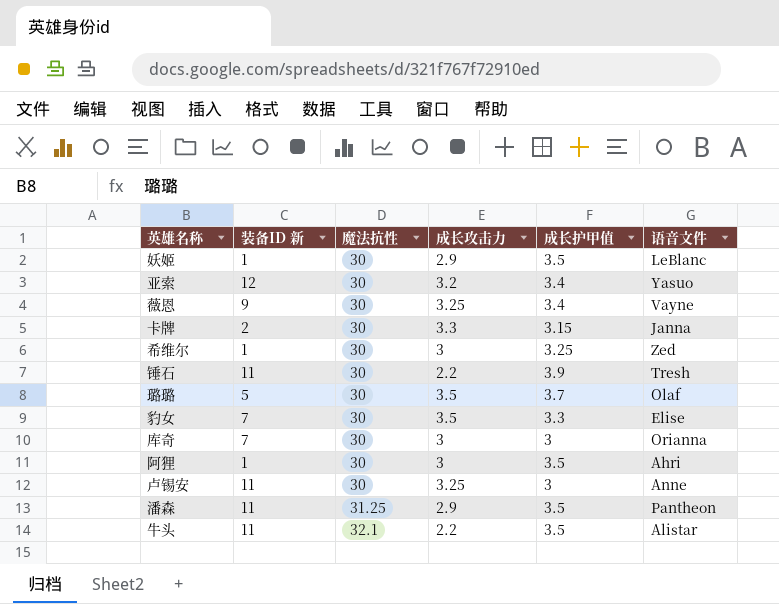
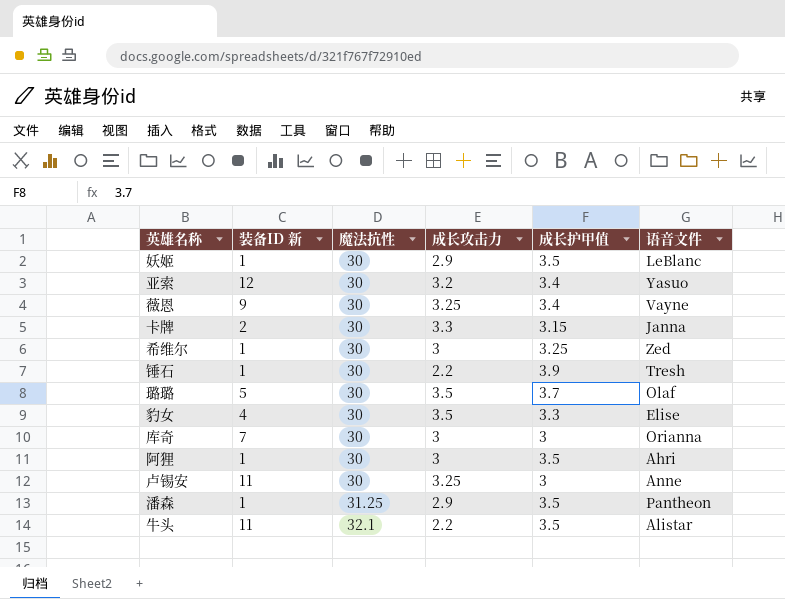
锤石 | 装备ID 新: 11 -> 1
豹女 | 装备ID 新: 7 -> 4
潘森 | 装备ID 新: 11 -> 1

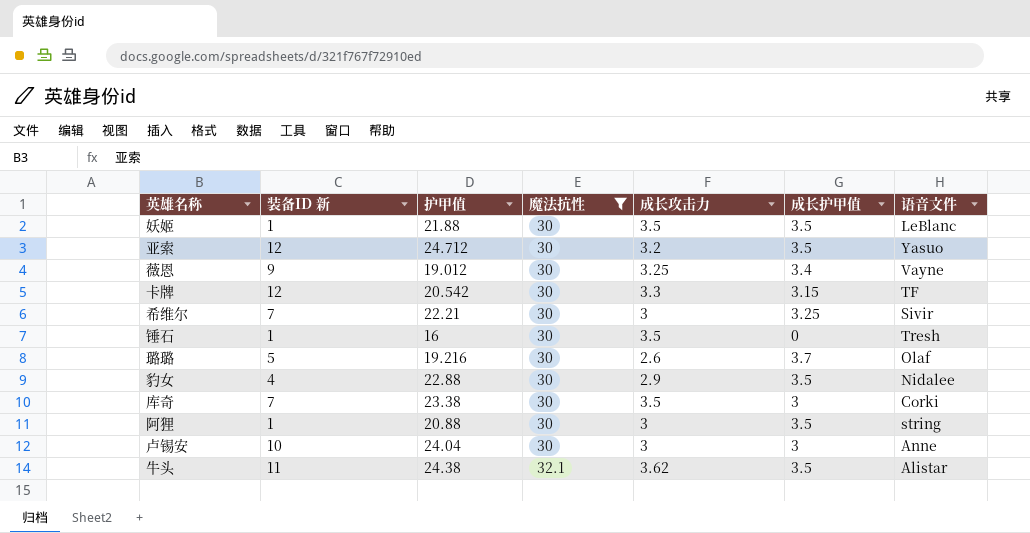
filter: none -> 魔法抗性 != 31.25
column 护甲值 | position: none -> 3
妖姬 | 成长攻击力: 2.9 -> 3.5
亚索 | 成长护甲值: 3.4 -> 3.5
卡牌 | 装备ID 新: 2 -> 12
卡牌 | 语音文件: Janna -> TF
希维尔 | 装备ID 新: 1 -> 7
希维尔 | 语音文件: Zed -> Sivir
锤石 | 成长攻击力: 2.2 -> 3.5
锤石 | 成长护甲值: 3.9 -> 0
璐璐 | 成长攻击力: 3.5 -> 2.6
豹女 | 成长攻击力: 3.5 -> 2.9
豹女 | 成长护甲值: 3.3 -> 3.5
豹女 | 语音文件: Elise -> Nidalee
库奇 | 成长攻击力: 3 -> 3.5
库奇 | 语音文件: Orianna -> Corki
阿狸 | 语音文件: Ahri -> string
卢锡安 | 装备ID 新: 11 -> 10
卢锡安 | 成长攻击力: 3.25 -> 3
牛头 | 成长攻击力: 2.2 -> 3.62

